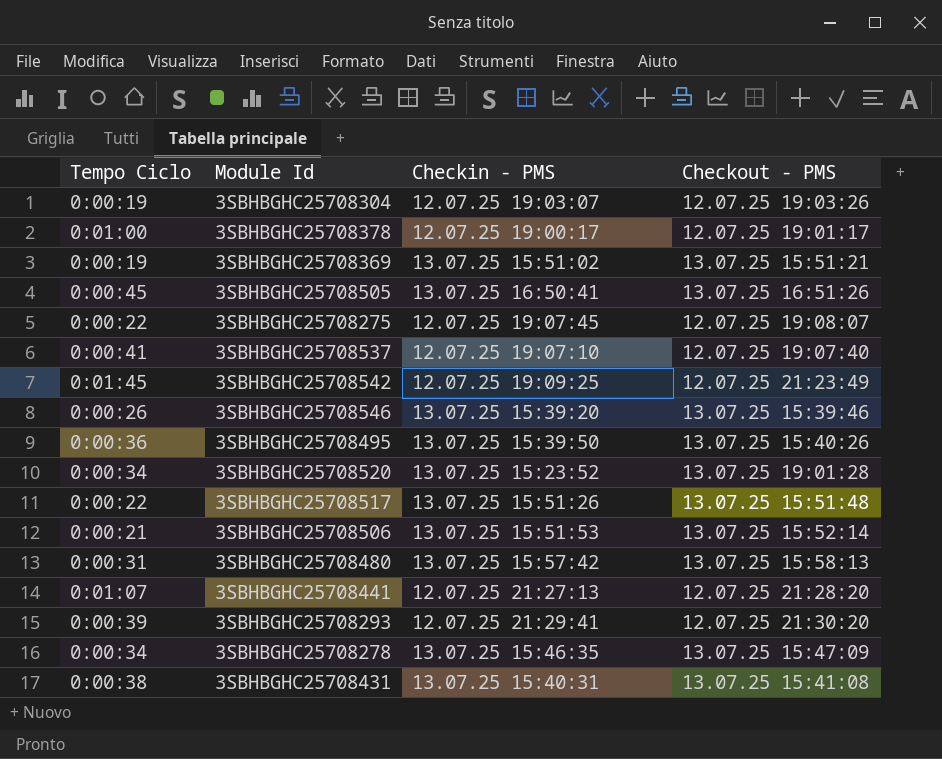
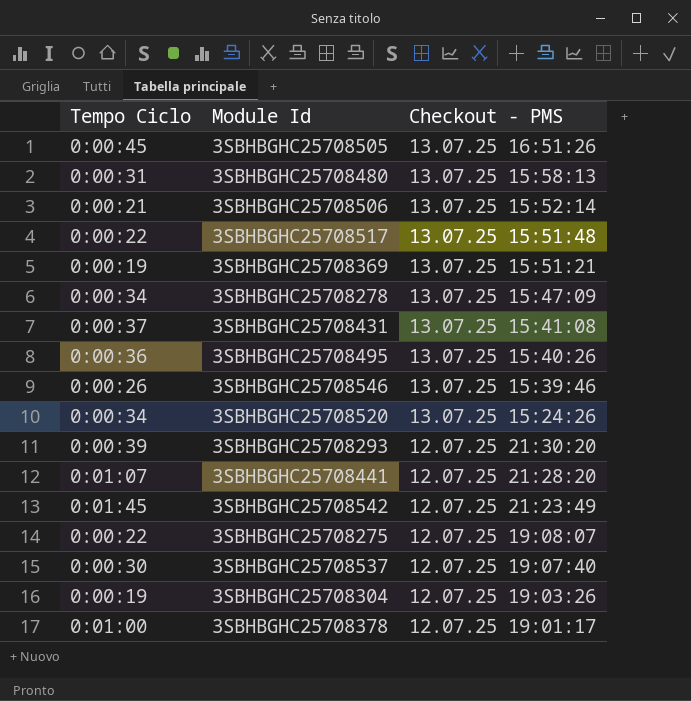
row order: none -> Checkout - PMS descending
column Checkin - PMS | position: 3 -> none
3SBHBGHC25708431 | Tempo Ciclo: 0:00:38 -> 0:00:37
3SBHBGHC25708520 | Checkout - PMS: 13.07.25 19:01:28 -> 13.07.25 15:24:26
3SBHBGHC25708537 | Tempo Ciclo: 0:00:41 -> 0:00:30

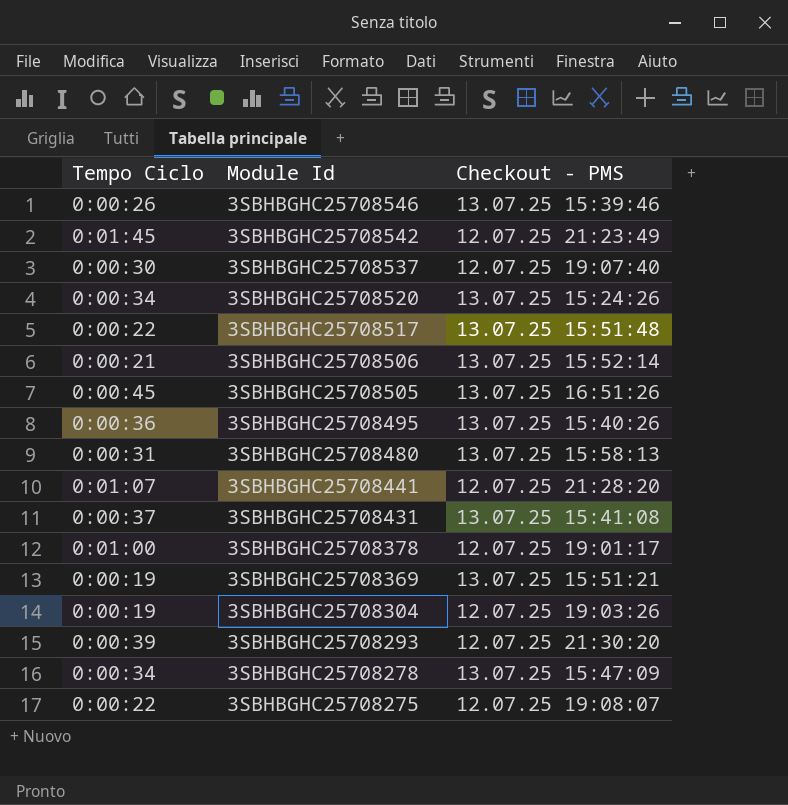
row order: Checkout - PMS descending -> Module Id descending

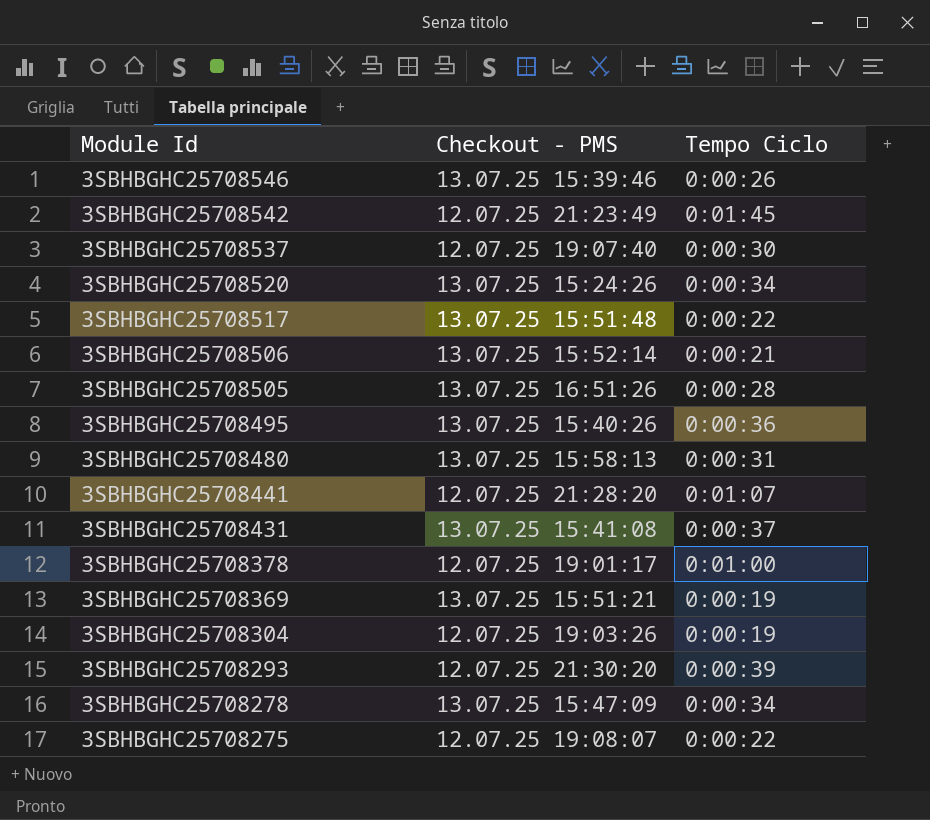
column Tempo Ciclo | position: 1 -> 3
3SBHBGHC25708505 | Tempo Ciclo: 0:00:45 -> 0:00:28

